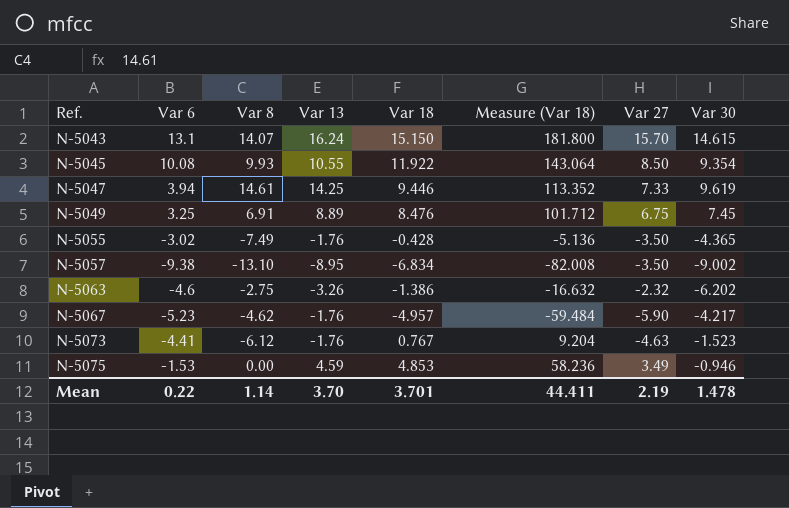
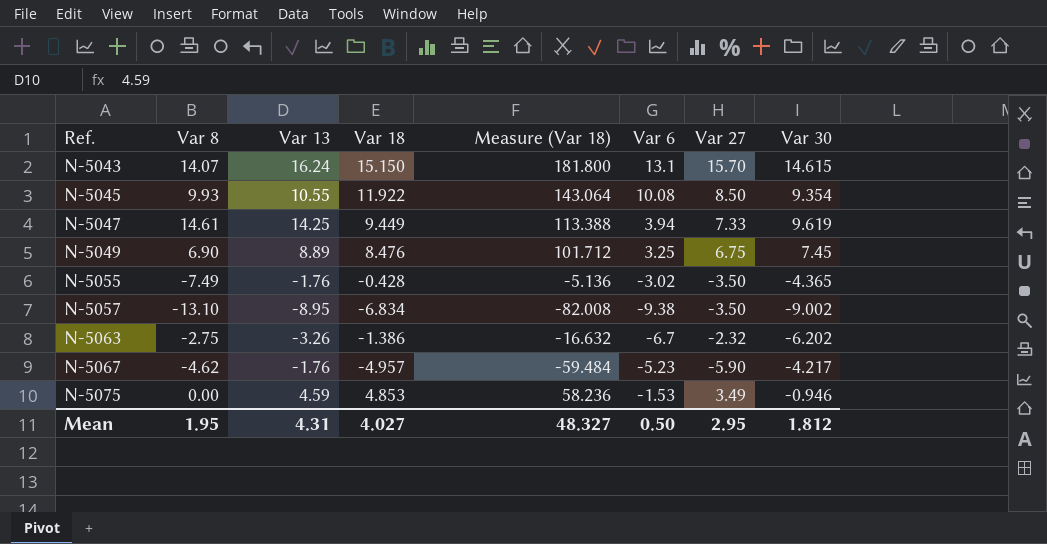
column Var 6 | position: 2 -> 6
row N-5073: -4.41 | -6.12 | -1.76 | 0.767 | 9.204 | -4.63 | -1.523 -> none
N-5047 | Var 18: 9.446 -> 9.449
N-5047 | Measure (Var 18): 113.352 -> 113.388
N-5049 | Var 8: 6.91 -> 6.90
N-5063 | Var 6: -4.6 -> -6.7
Mean | Var 8: 1.14 -> 1.95
Mean | Var 13: 3.70 -> 4.31
Mean | Var 18: 3.701 -> 4.027
Mean | Measure (Var 18): 44.411 -> 48.327
Mean | Var 6: 0.22 -> 0.50
Mean | Var 27: 2.19 -> 2.95
Mean | Var 30: 1.478 -> 1.812

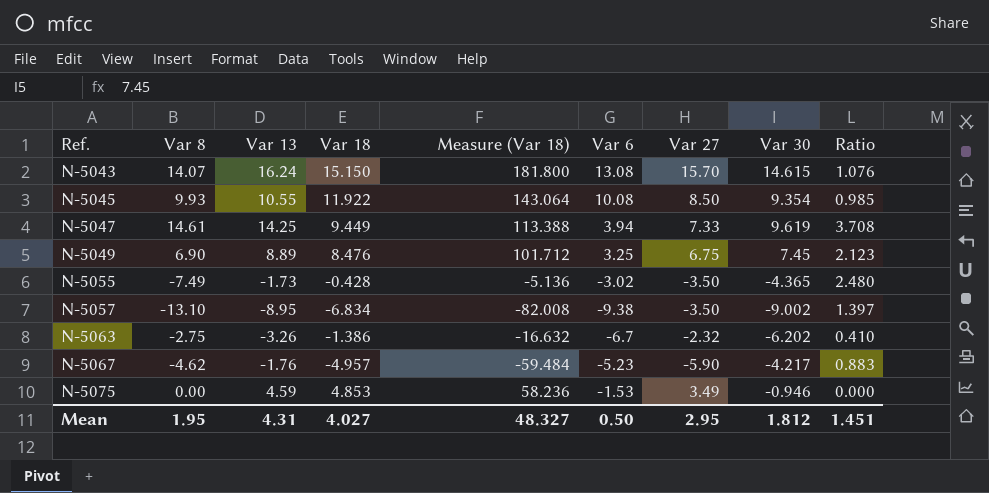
column Ratio | formula: none -> [Var 8] / [Var 6]
N-5043 | Var 6: 13.1 -> 13.08
N-5055 | Var 13: -1.76 -> -1.73

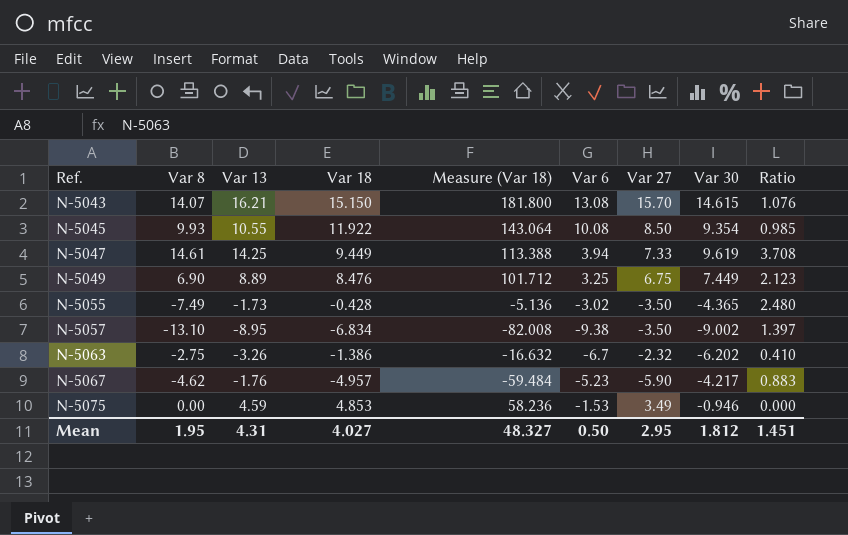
N-5043 | Var 13: 16.24 -> 16.21
N-5049 | Var 30: 7.45 -> 7.449

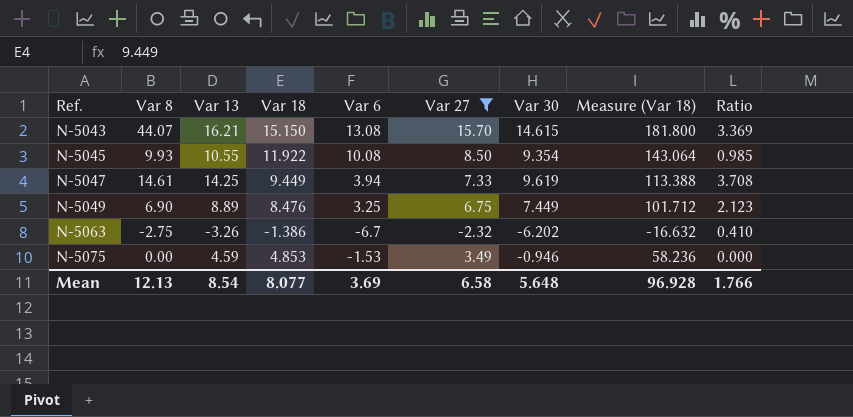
filter: none -> Var 27 >= -2.32
column Measure (Var 18) | position: 5 -> 8
N-5043 | Var 8: 14.07 -> 44.07
N-5043 | Ratio: 1.076 -> 3.369
Mean | Var 8: 1.95 -> 12.13
Mean | Var 13: 4.31 -> 8.54
Mean | Var 18: 4.027 -> 8.077
Mean | Var 6: 0.50 -> 3.69
Mean | Var 27: 2.95 -> 6.58
Mean | Var 30: 1.812 -> 5.648
Mean | Measure (Var 18): 48.327 -> 96.928
Mean | Ratio: 1.451 -> 1.766

